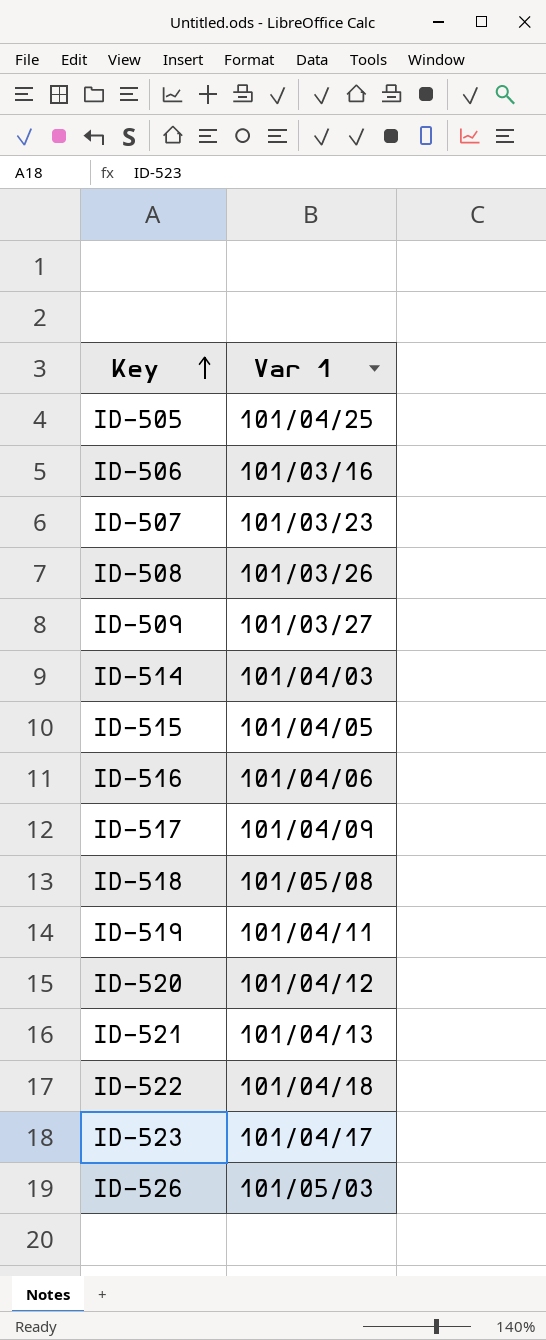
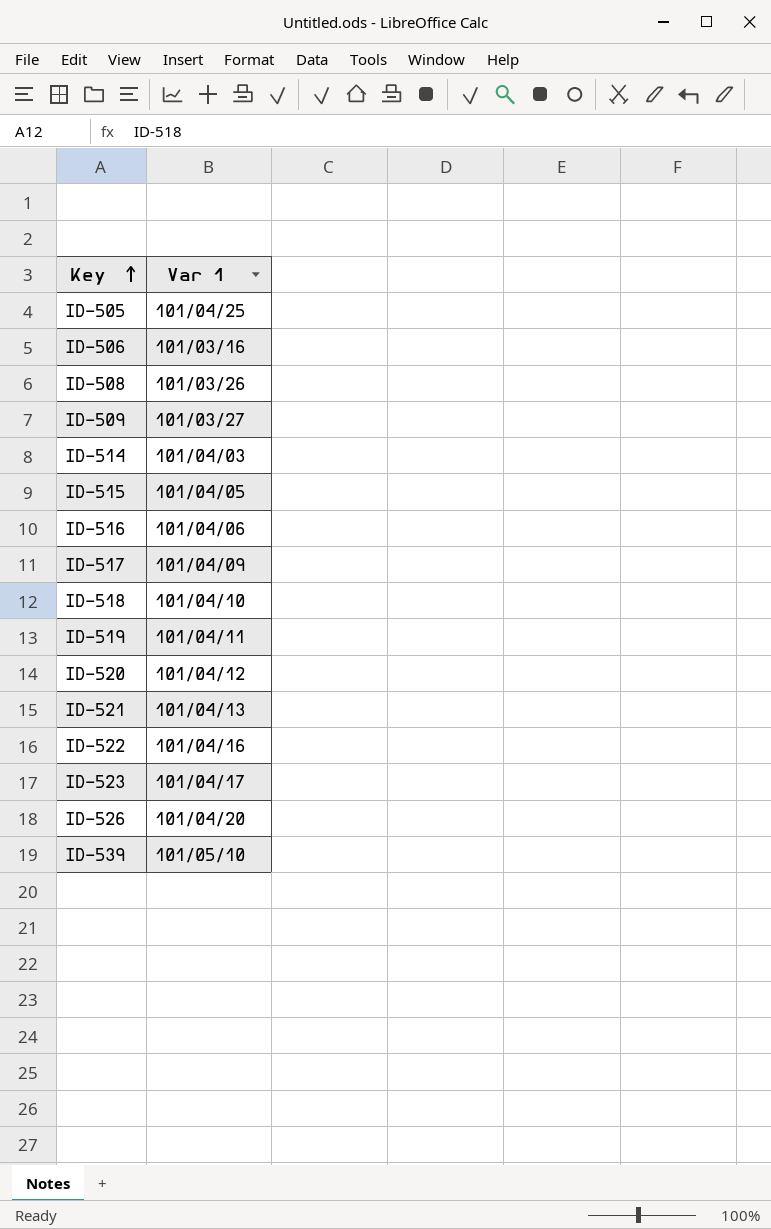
row ID-507: 101/03/23 -> none
ID-518 | Var 1: 101/05/08 -> 101/04/10
ID-522 | Var 1: 101/04/18 -> 101/04/16
ID-526 | Var 1: 101/05/03 -> 101/04/20
row ID-539: none -> 101/05/10

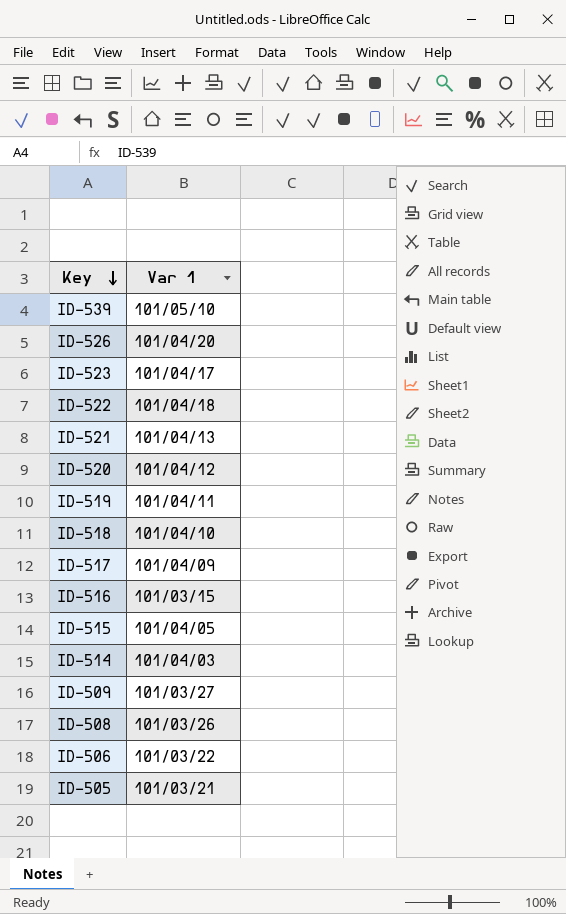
row order: Key ascending -> Key descending
ID-522 | Var 1: 101/04/16 -> 101/04/18
ID-516 | Var 1: 101/04/06 -> 101/03/15
ID-506 | Var 1: 101/03/16 -> 101/03/22
ID-505 | Var 1: 101/04/25 -> 101/03/21

